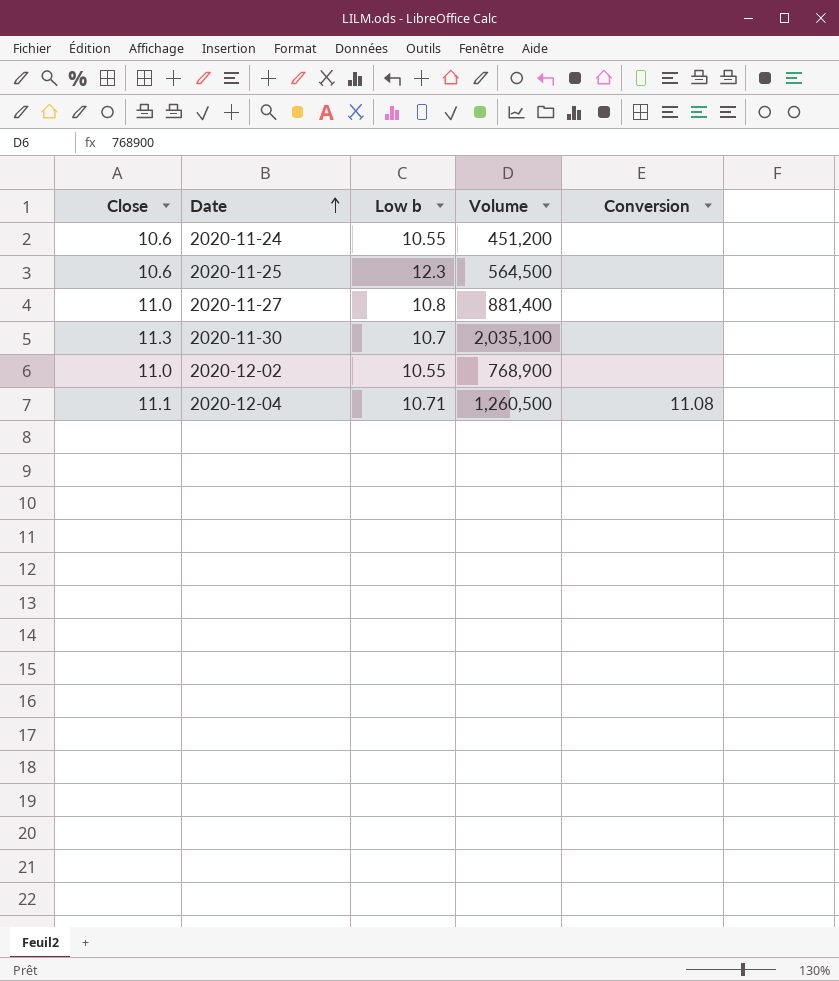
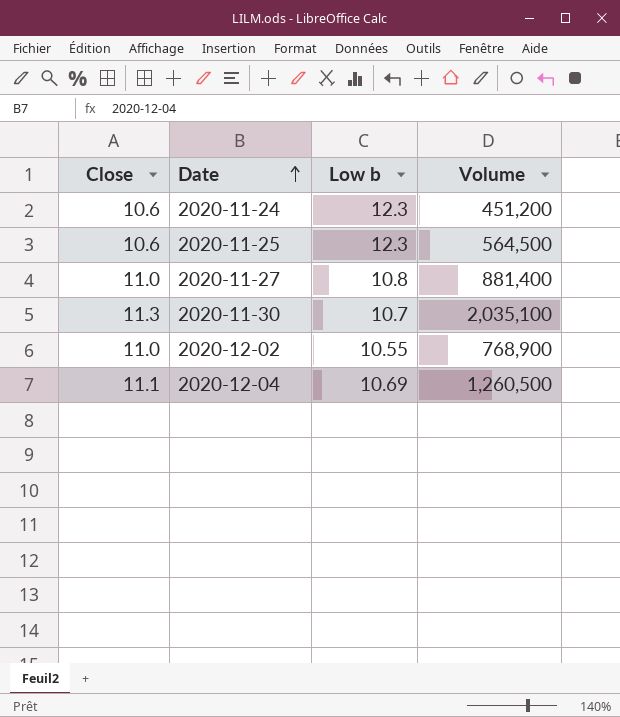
column Conversion | position: 5 -> none
2020-11-24 | Low b: 10.55 -> 12.3
2020-12-04 | Low b: 10.71 -> 10.69

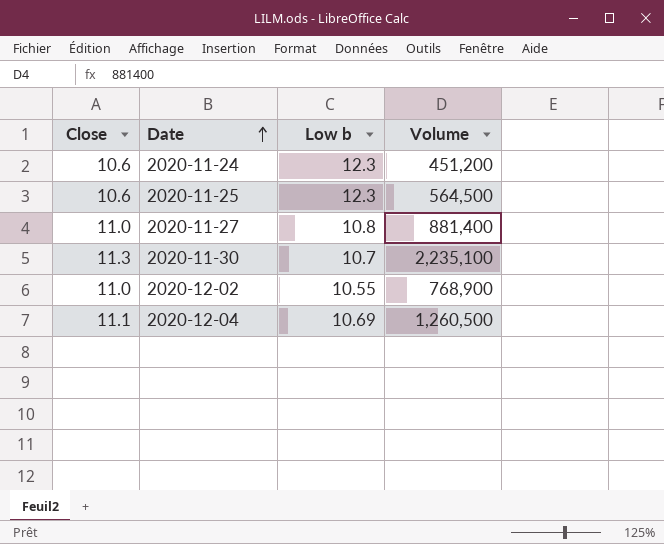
2020-11-30 | Volume: 2,035,100 -> 2,235,100

